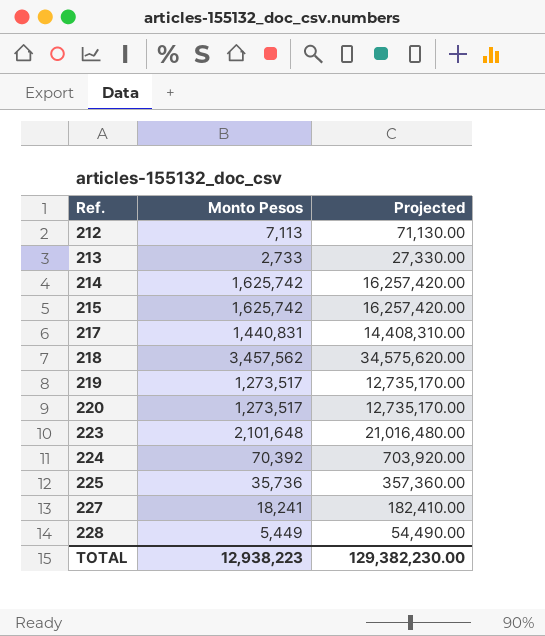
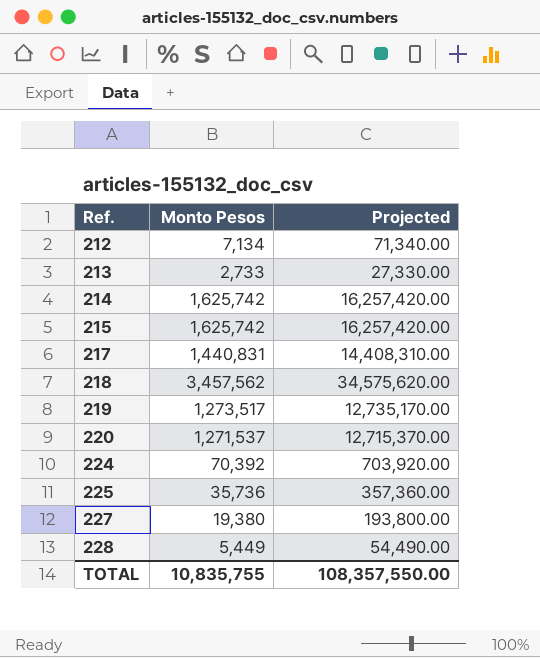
row 223: 2,101,648 | 21,016,480.00 -> none
212 | Monto Pesos: 7,113 -> 7,134
212 | Projected: 71,130.00 -> 71,340.00
220 | Monto Pesos: 1,273,517 -> 1,271,537
220 | Projected: 12,735,170.00 -> 12,715,370.00
227 | Monto Pesos: 18,241 -> 19,380
227 | Projected: 182,410.00 -> 193,800.00
TOTAL | Monto Pesos: 12,938,223 -> 10,835,755
TOTAL | Projected: 129,382,230.00 -> 108,357,550.00

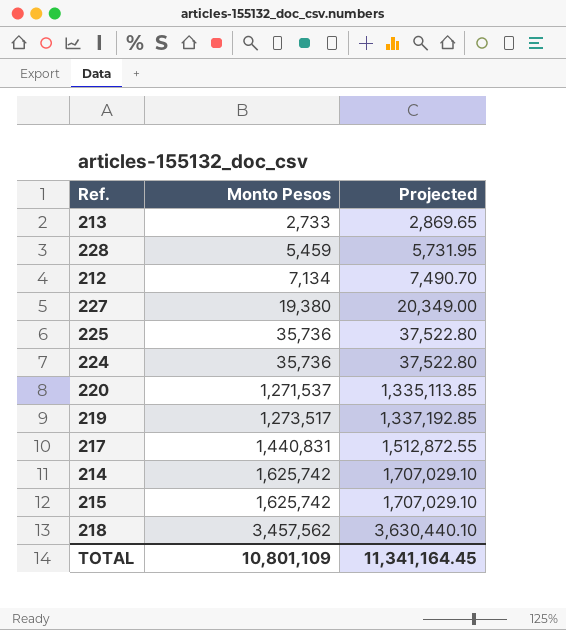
row order: Ref. ascending -> Monto Pesos ascending
column Projected | formula: [Monto Pesos] * 10 -> [Monto Pesos] * 1.05
228 | Monto Pesos: 5,449 -> 5,459
224 | Monto Pesos: 70,392 -> 35,736
TOTAL | Monto Pesos: 10,835,755 -> 10,801,109
TOTAL | Projected: 108,357,550.00 -> 11,341,164.45

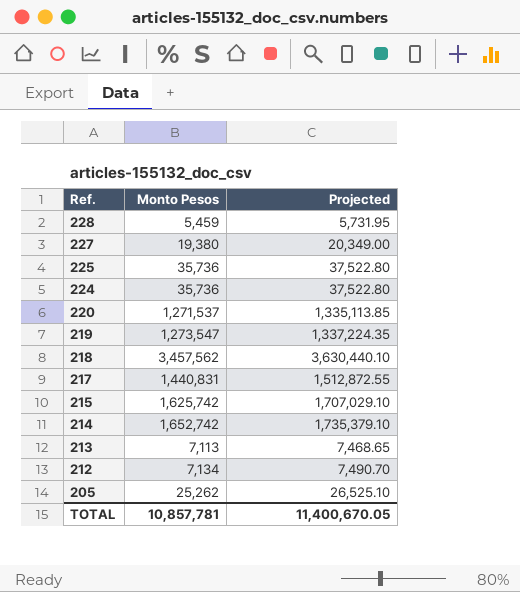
row order: Monto Pesos ascending -> Ref. descending
219 | Monto Pesos: 1,273,517 -> 1,273,547
219 | Projected: 1,337,192.85 -> 1,337,224.35
214 | Monto Pesos: 1,625,742 -> 1,652,742
214 | Projected: 1,707,029.10 -> 1,735,379.10
213 | Monto Pesos: 2,733 -> 7,113
213 | Projected: 2,869.65 -> 7,468.65
row 205: none -> 25,262 | 26,525.10
TOTAL | Monto Pesos: 10,801,109 -> 10,857,781
TOTAL | Projected: 11,341,164.45 -> 11,400,670.05

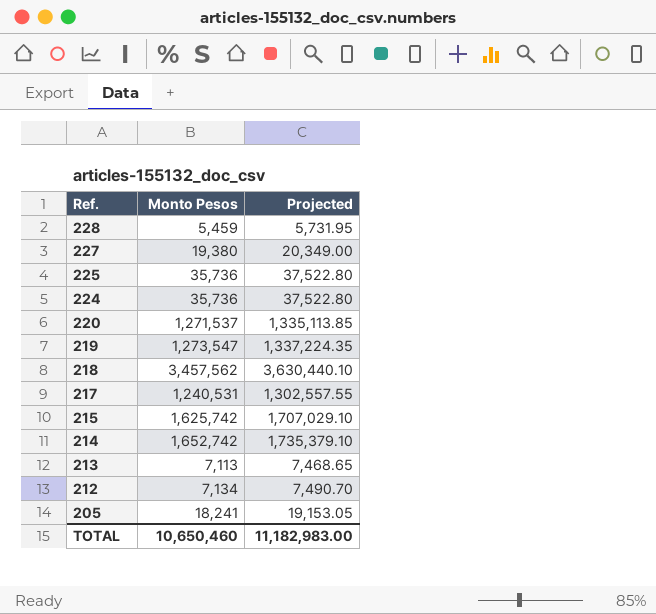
217 | Monto Pesos: 1,440,831 -> 1,240,531
217 | Projected: 1,512,872.55 -> 1,302,557.55
205 | Monto Pesos: 25,262 -> 18,241
205 | Projected: 26,525.10 -> 19,153.05
TOTAL | Monto Pesos: 10,857,781 -> 10,650,460
TOTAL | Projected: 11,400,670.05 -> 11,182,983.00

